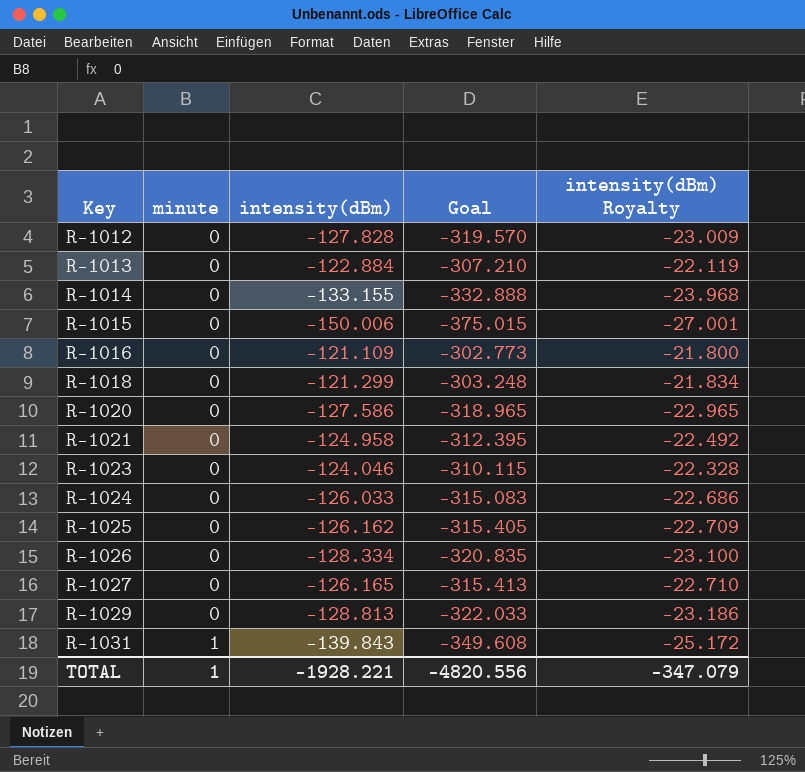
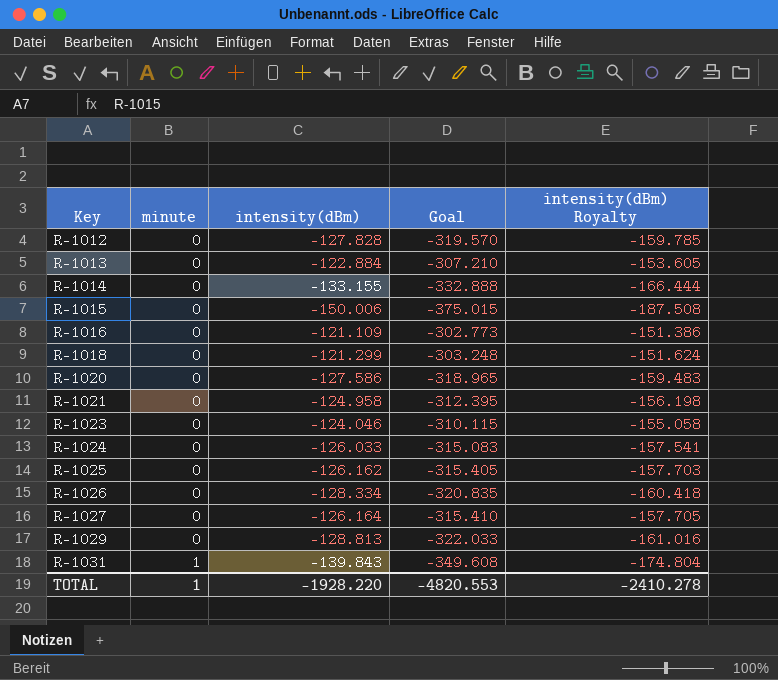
column intensity(dBm) Royalty | formula: [intensity(dBm)] * 0.18 -> [intensity(dBm)] * 1.25
R-1027 | intensity(dBm): -126.165 -> -126.164
R-1027 | Goal: -315.413 -> -315.410
TOTAL | intensity(dBm): -1928.221 -> -1928.220
TOTAL | Goal: -4820.556 -> -4820.553
TOTAL | intensity(dBm) Royalty: -347.079 -> -2410.278

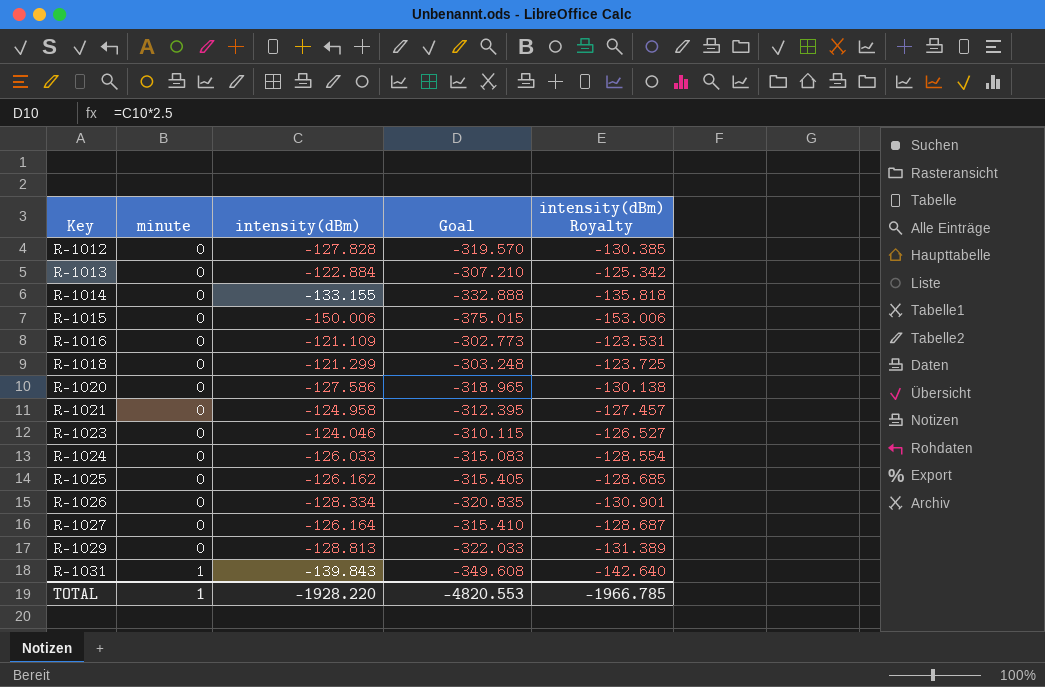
column intensity(dBm) Royalty | formula: [intensity(dBm)] * 1.25 -> [intensity(dBm)] * 1.02
TOTAL | intensity(dBm) Royalty: -2410.278 -> -1966.785

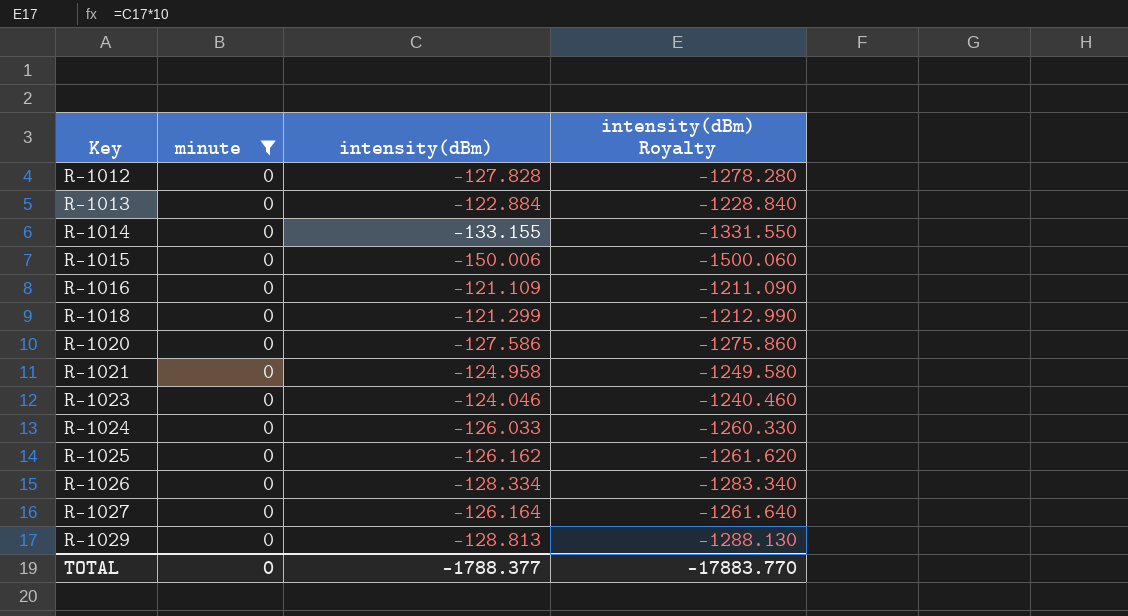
filter: none -> minute = 0
column Goal | formula: [intensity(dBm)] * 2.5 -> none
column intensity(dBm) Royalty | formula: [intensity(dBm)] * 1.02 -> [intensity(dBm)] * 10
TOTAL | minute: 1 -> 0
TOTAL | intensity(dBm): -1928.220 -> -1788.377
TOTAL | intensity(dBm) Royalty: -1966.785 -> -17883.770

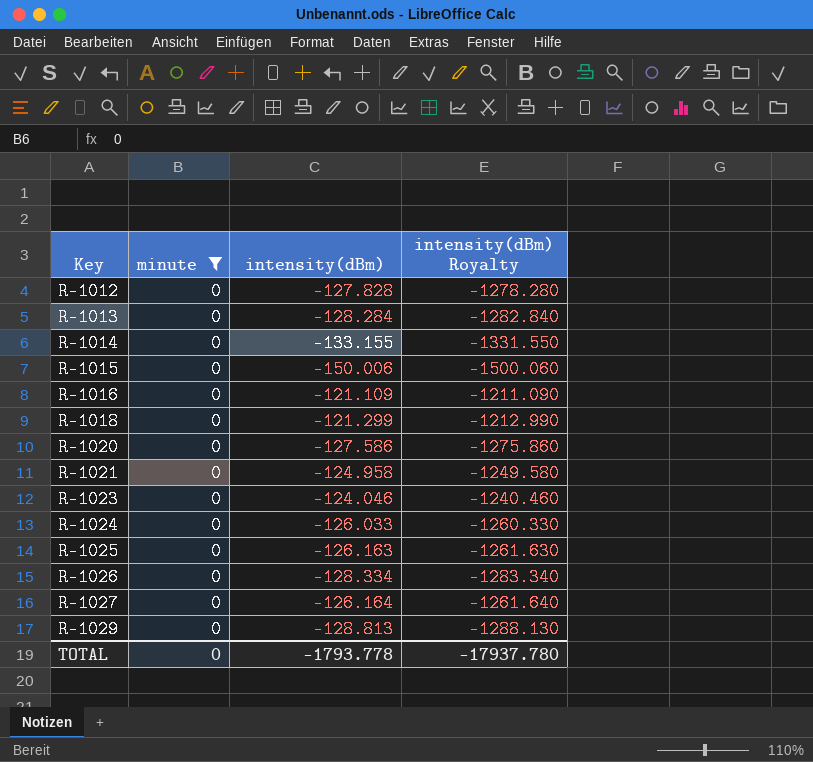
R-1013 | intensity(dBm): -122.884 -> -128.284
R-1013 | intensity(dBm) Royalty: -1228.840 -> -1282.840
R-1025 | intensity(dBm): -126.162 -> -126.163
R-1025 | intensity(dBm) Royalty: -1261.620 -> -1261.630
TOTAL | intensity(dBm): -1788.377 -> -1793.778
TOTAL | intensity(dBm) Royalty: -17883.770 -> -17937.780

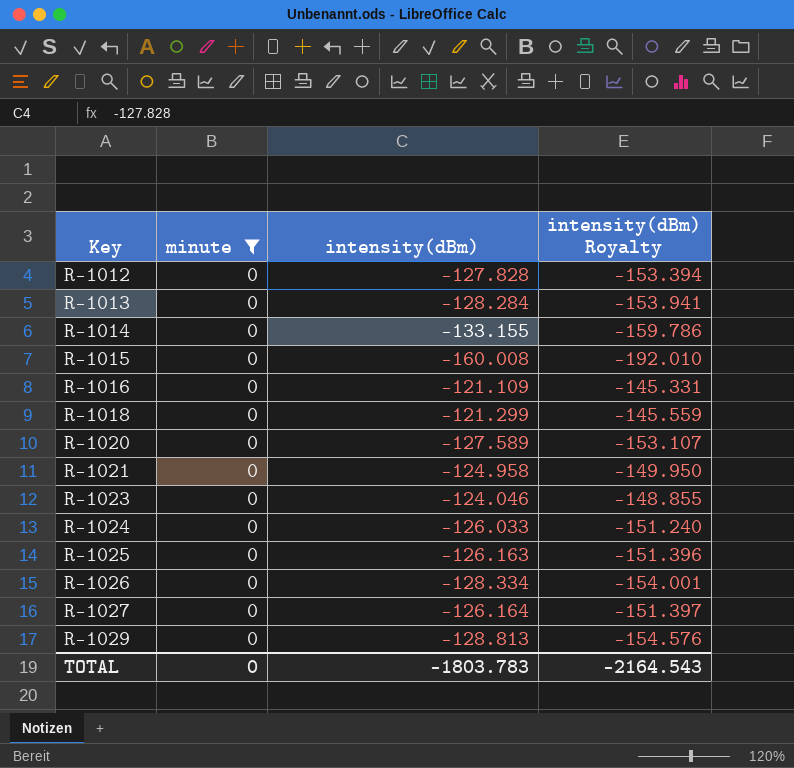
column intensity(dBm) Royalty | formula: [intensity(dBm)] * 10 -> [intensity(dBm)] * 1.2
R-1015 | intensity(dBm): -150.006 -> -160.008
R-1020 | intensity(dBm): -127.586 -> -127.589
TOTAL | intensity(dBm): -1793.778 -> -1803.783
TOTAL | intensity(dBm) Royalty: -17937.780 -> -2164.543

